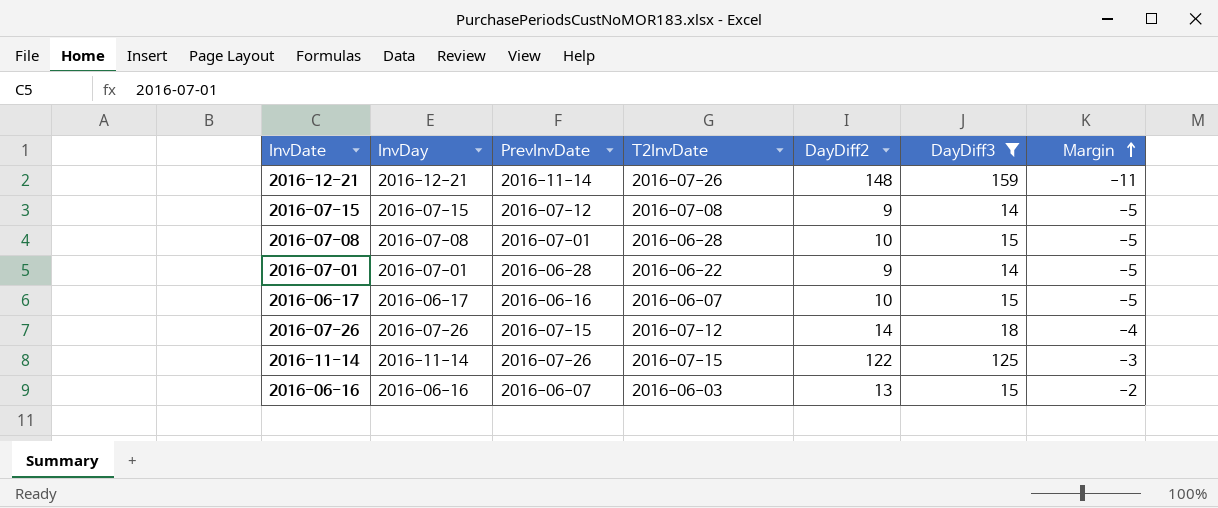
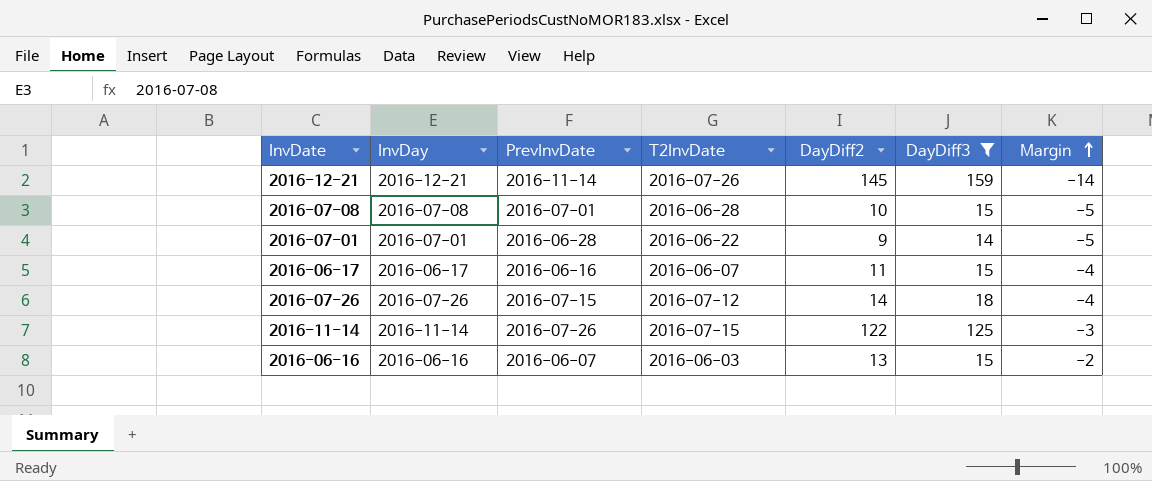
row 2016-07-15: 2016-07-15 | 2016-07-12 | 2016-07-08 | 9 | 14 | -5 -> none
2016-12-21 | DayDiff2: 148 -> 145
2016-12-21 | Margin: -11 -> -14
2016-06-17 | DayDiff2: 10 -> 11
2016-06-17 | Margin: -5 -> -4

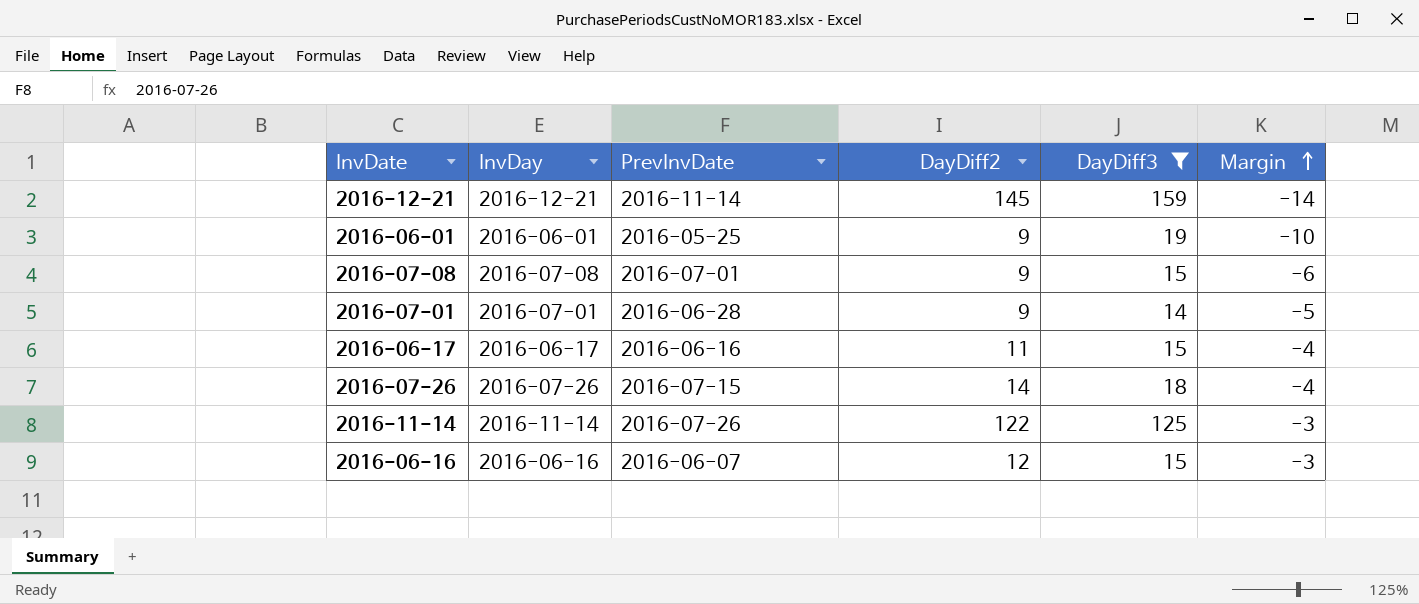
column T2InvDate | position: 4 -> none
row 2016-06-01: none -> 2016-06-01 | 2016-05-25 | 9 | 19 | -10
2016-07-08 | DayDiff2: 10 -> 9
2016-07-08 | Margin: -5 -> -6
2016-06-16 | DayDiff2: 13 -> 12
2016-06-16 | Margin: -2 -> -3

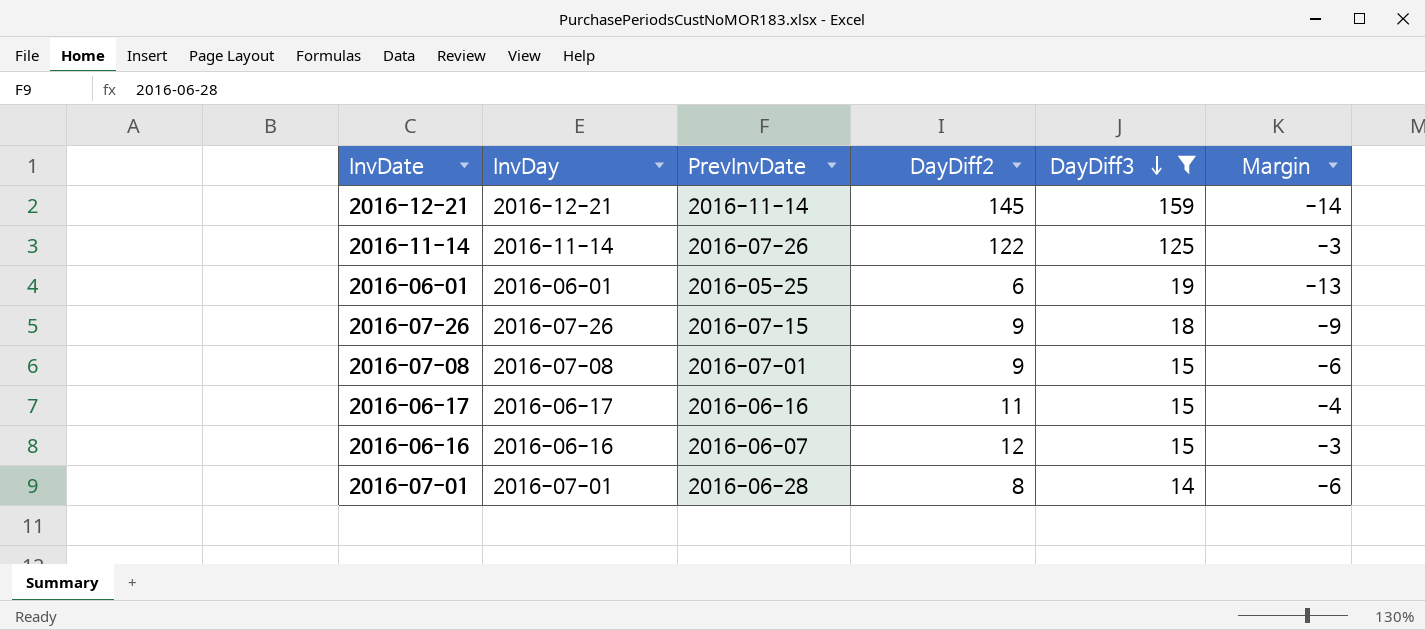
row order: Margin ascending -> DayDiff3 descending
2016-06-01 | DayDiff2: 9 -> 6
2016-06-01 | Margin: -10 -> -13
2016-07-26 | DayDiff2: 14 -> 9
2016-07-26 | Margin: -4 -> -9
2016-07-01 | DayDiff2: 9 -> 8
2016-07-01 | Margin: -5 -> -6

